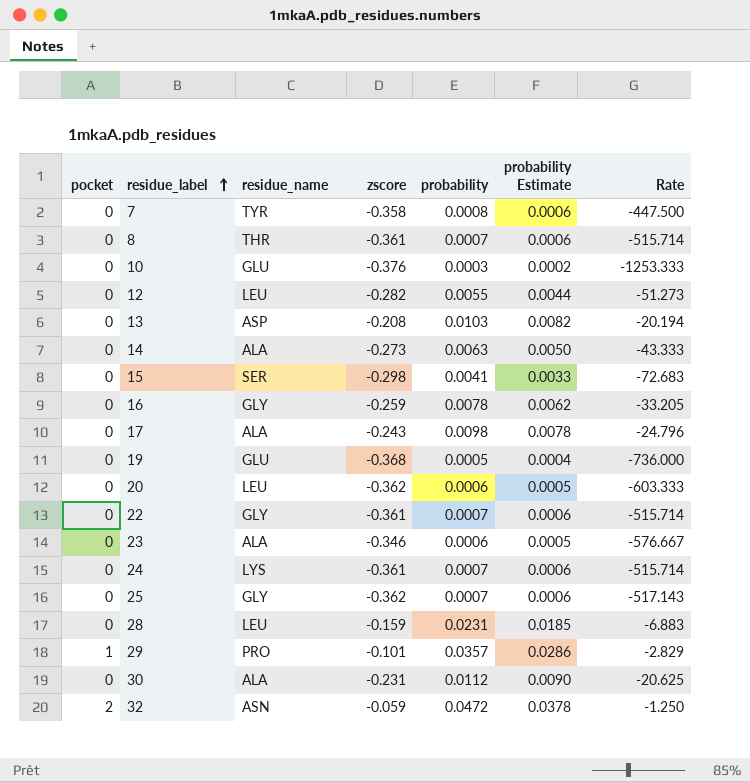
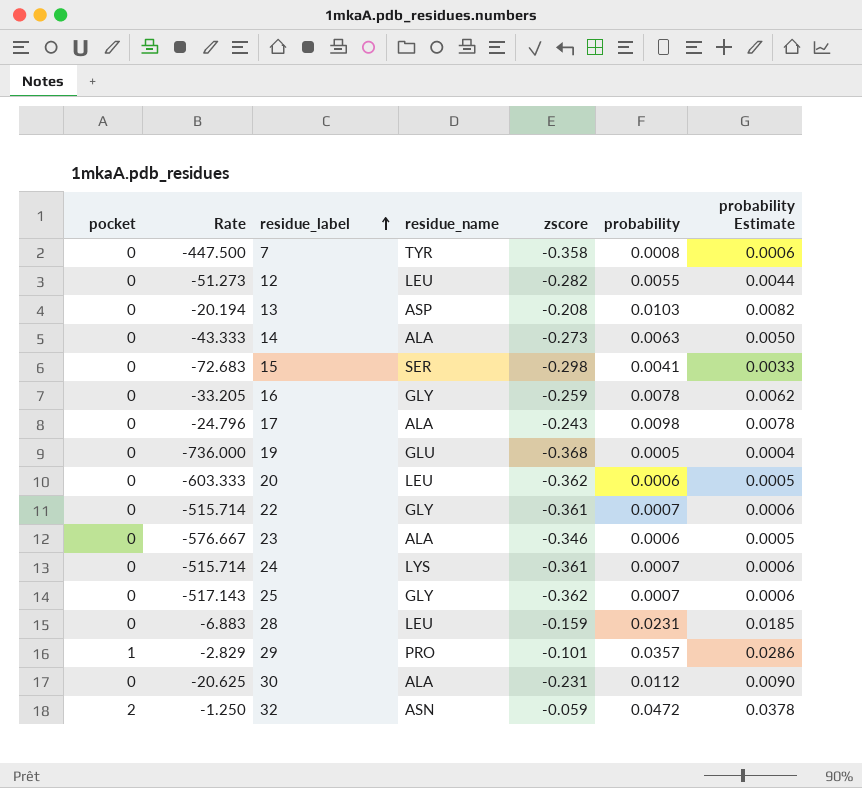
column Rate | position: 7 -> 2
row 8: 0 | THR | -0.361 | 0.0007 | 0.0006 | -515.714 -> none
row 10: 0 | GLU | -0.376 | 0.0003 | 0.0002 | -1253.333 -> none

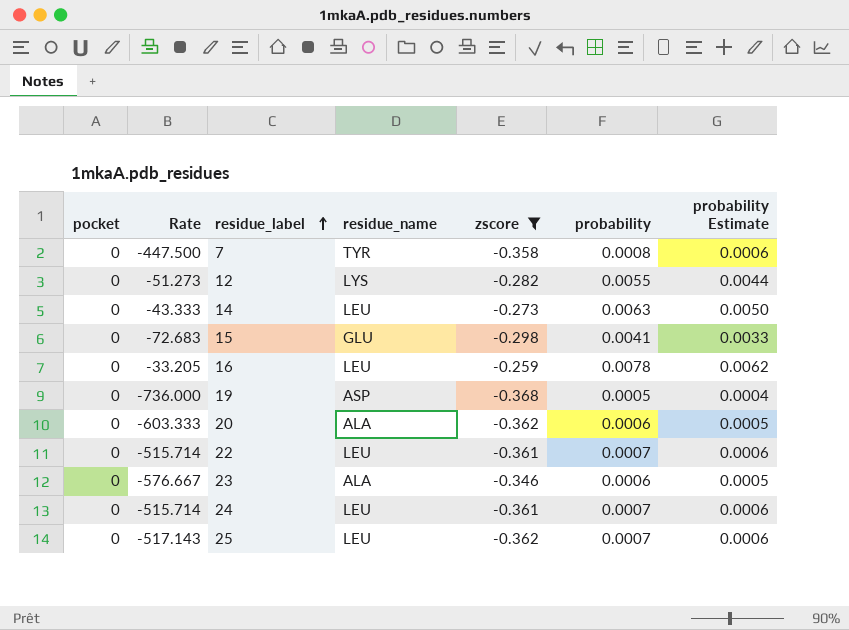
filter: none -> zscore <= -0.259
12 | residue_name: LEU -> LYS
14 | residue_name: ALA -> LEU
15 | residue_name: SER -> GLU
16 | residue_name: GLY -> LEU
19 | residue_name: GLU -> ASP
20 | residue_name: LEU -> ALA
22 | residue_name: GLY -> LEU
24 | residue_name: LYS -> LEU
25 | residue_name: GLY -> LEU

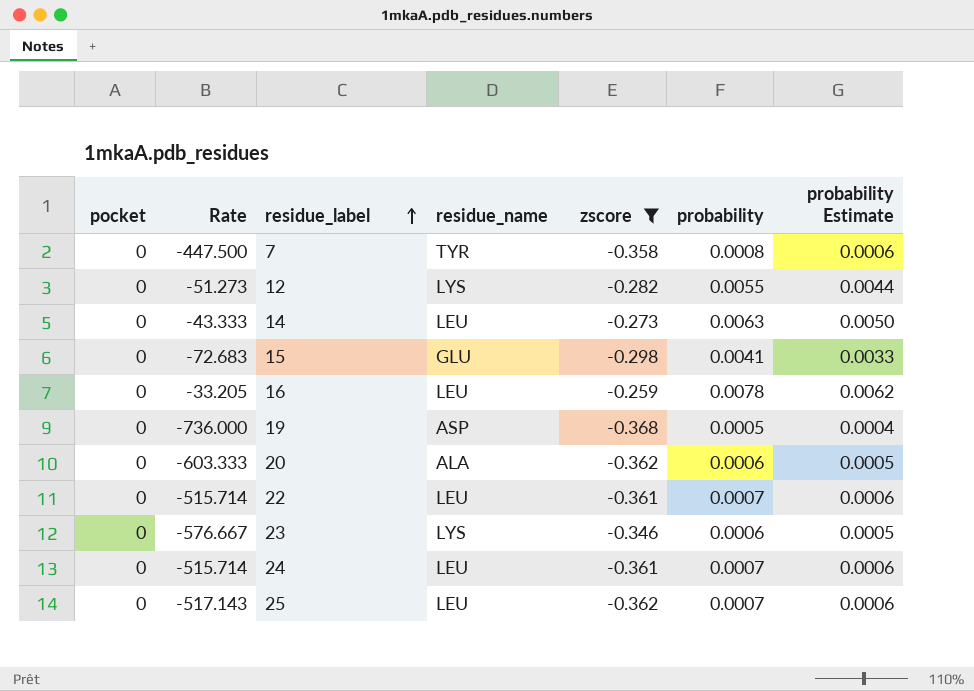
23 | residue_name: ALA -> LYS

